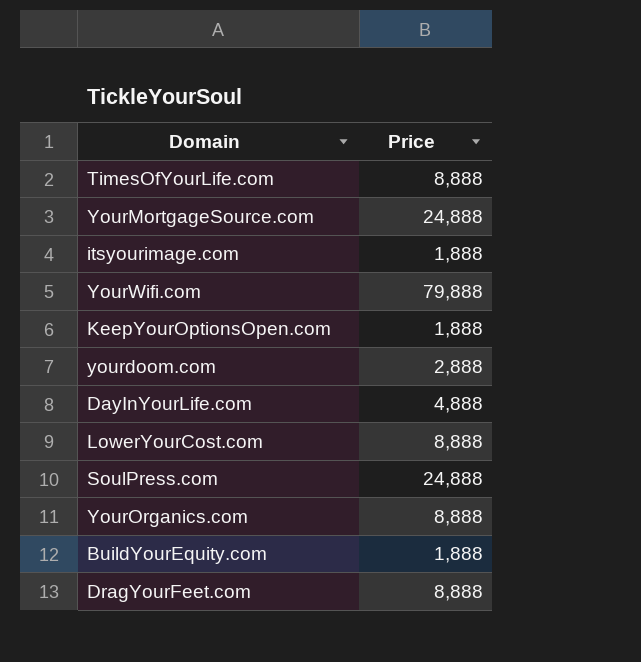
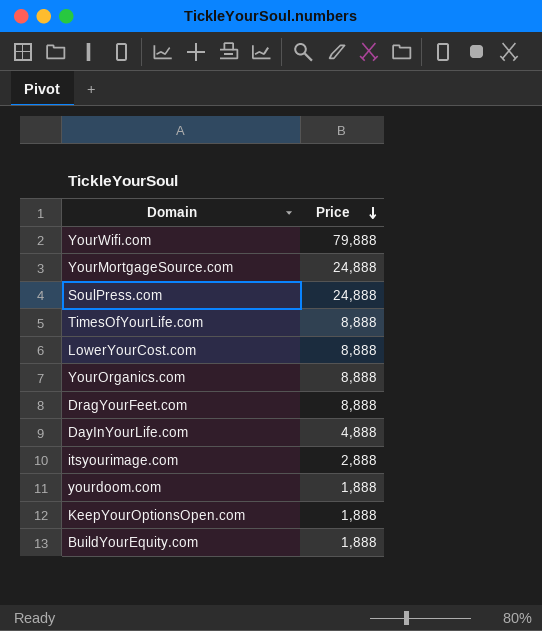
row order: none -> Price descending
itsyourimage.com | Price: 1,888 -> 2,888
yourdoom.com | Price: 2,888 -> 1,888

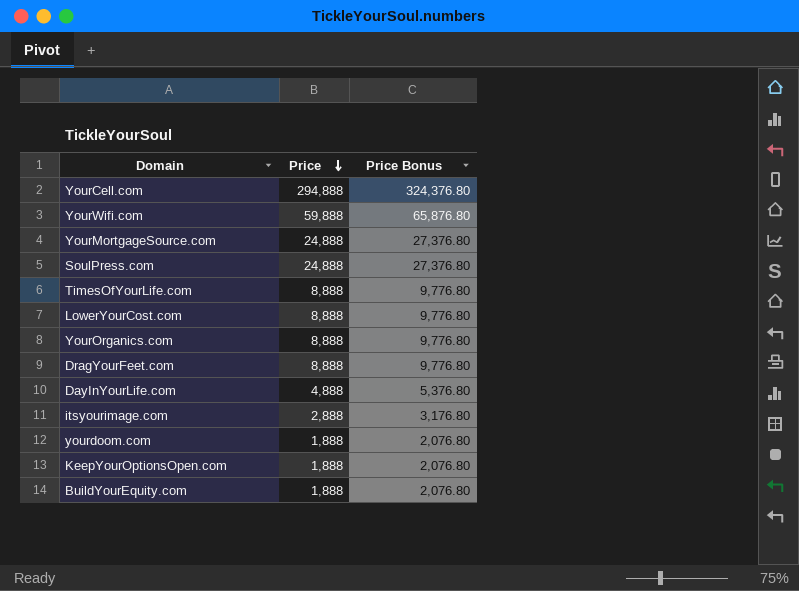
column Price Bonus | formula: none -> [Price] * 1.1
row YourCell.com: none -> 294,888 | 324,376.80
YourWifi.com | Price: 79,888 -> 59,888

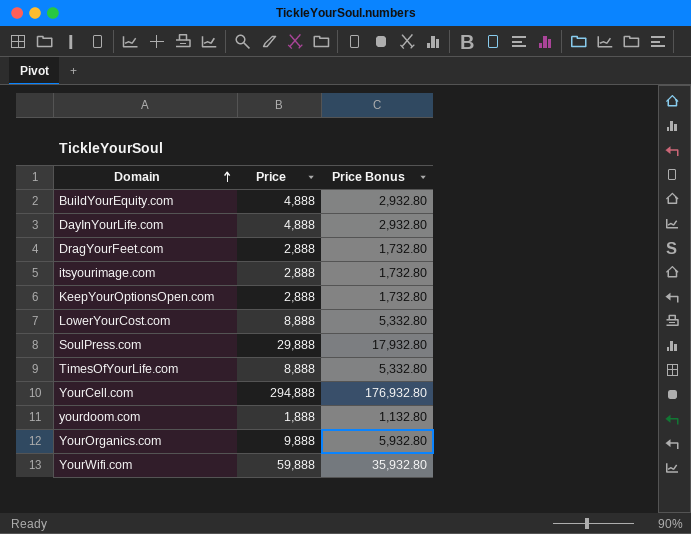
row order: Price descending -> Domain ascending
column Price Bonus | formula: [Price] * 1.1 -> [Price] * 0.6
row YourMortgageSource.com: 24,888 | 27,376.80 -> none
BuildYourEquity.com | Price: 1,888 -> 4,888
DragYourFeet.com | Price: 8,888 -> 2,888
KeepYourOptionsOpen.com | Price: 1,888 -> 2,888
SoulPress.com | Price: 24,888 -> 29,888
YourOrganics.com | Price: 8,888 -> 9,888

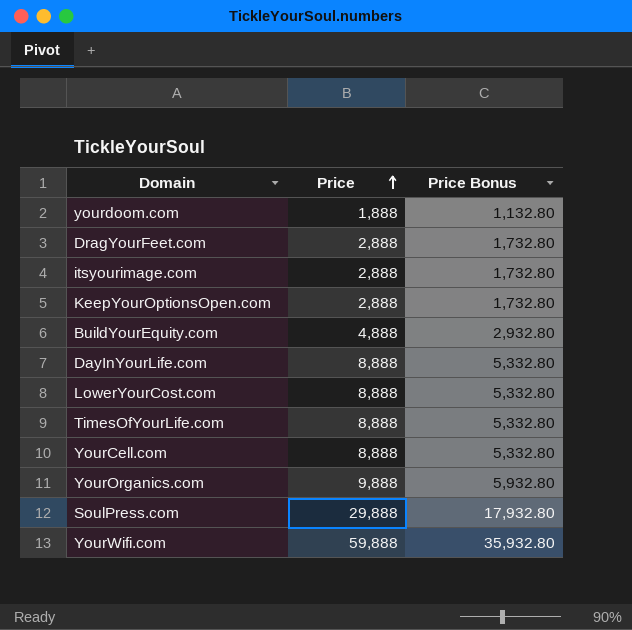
row order: Domain ascending -> Price ascending
DayInYourLife.com | Price: 4,888 -> 8,888
DayInYourLife.com | Price Bonus: 2,932.80 -> 5,332.80
YourCell.com | Price: 294,888 -> 8,888
YourCell.com | Price Bonus: 176,932.80 -> 5,332.80

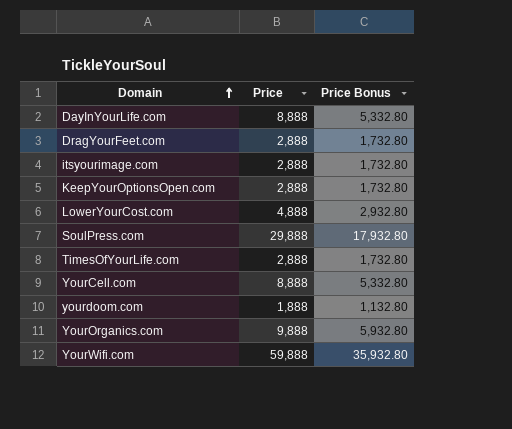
row order: Price ascending -> Domain ascending
row BuildYourEquity.com: 4,888 | 2,932.80 -> none
LowerYourCost.com | Price: 8,888 -> 4,888
LowerYourCost.com | Price Bonus: 5,332.80 -> 2,932.80
TimesOfYourLife.com | Price: 8,888 -> 2,888
TimesOfYourLife.com | Price Bonus: 5,332.80 -> 1,732.80

